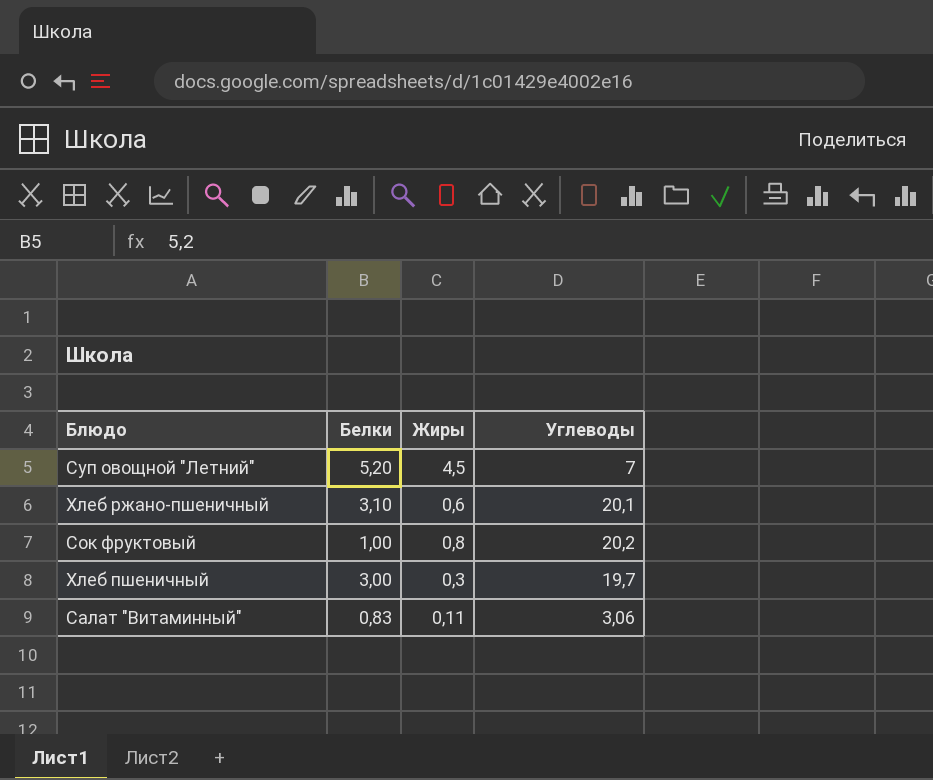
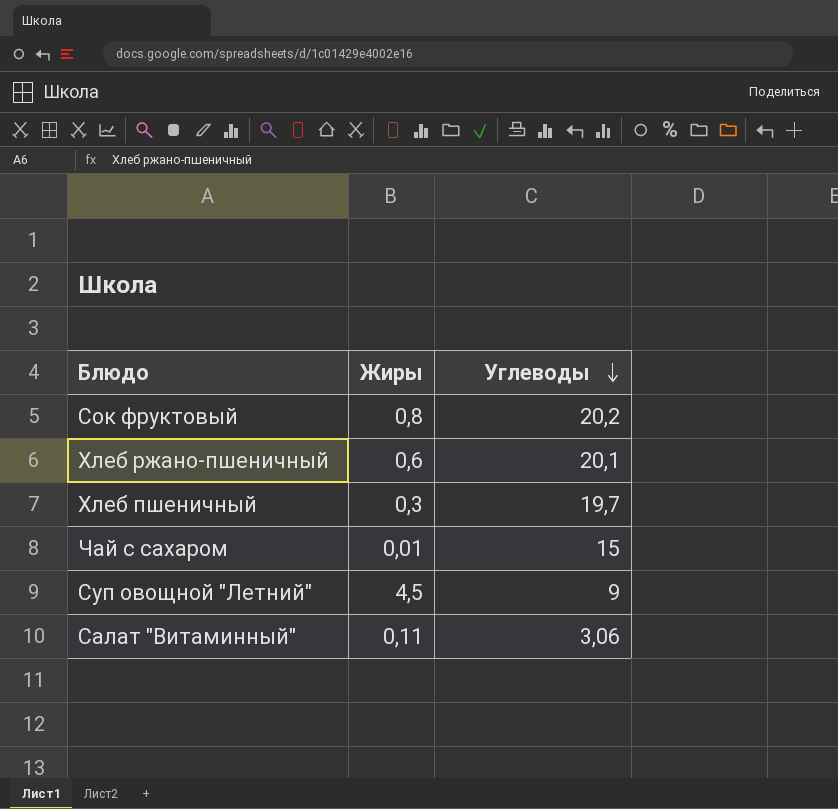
row order: none -> Углеводы descending
column Белки | position: 2 -> none
row Чай с сахаром: none -> 0,01 | 15
Суп овощной "Летний" | Углеводы: 7 -> 9

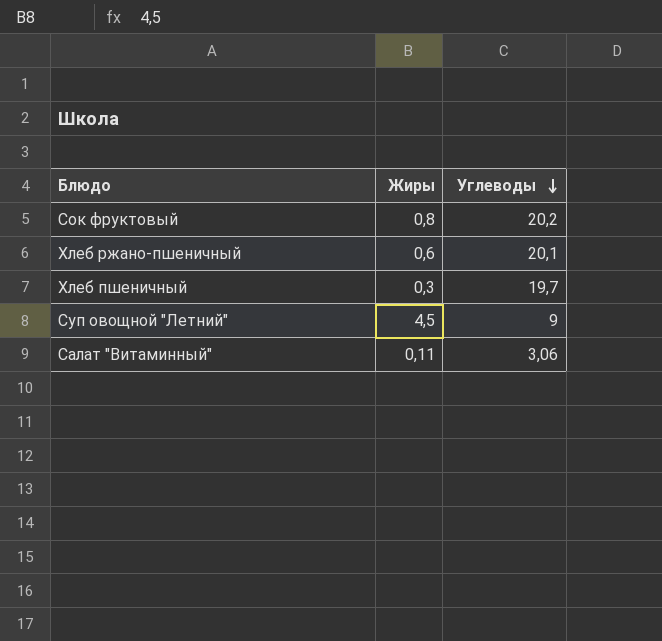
row Чай с сахаром: 0,01 | 15 -> none

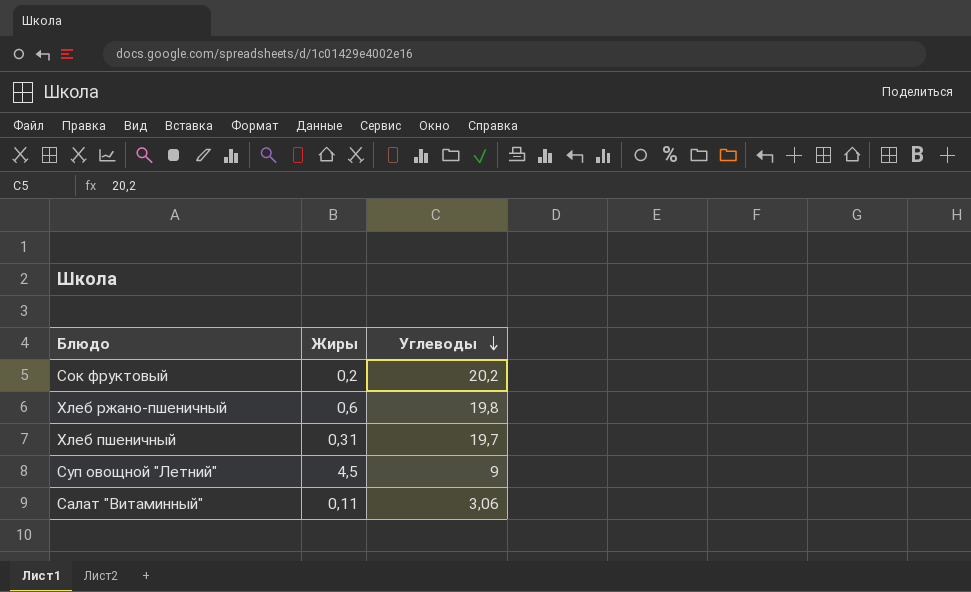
Сок фруктовый | Жиры: 0,8 -> 0,2
Хлеб ржано-пшеничный | Углеводы: 20,1 -> 19,8
Хлеб пшеничный | Жиры: 0,3 -> 0,31

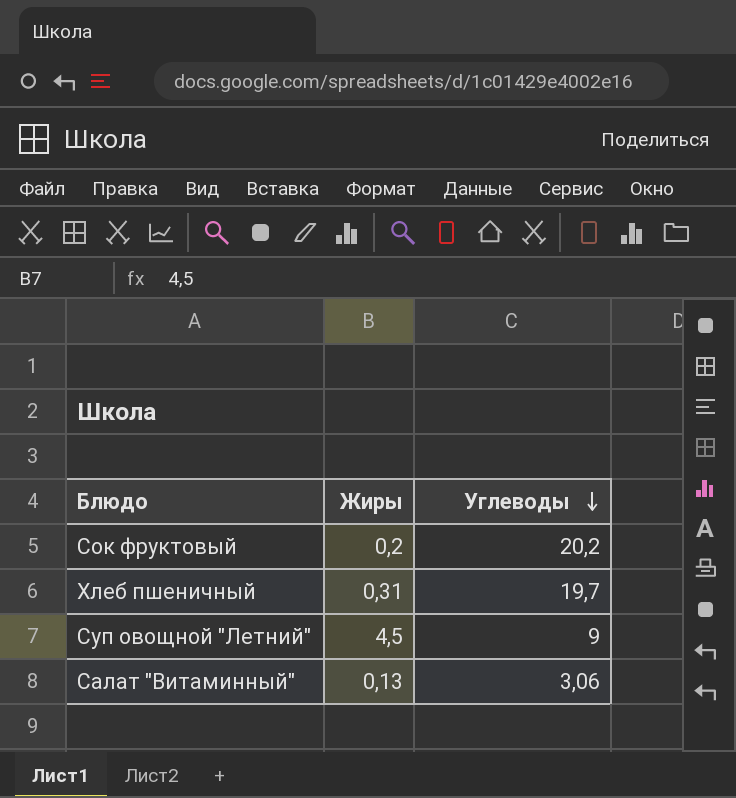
row Хлеб ржано-пшеничный: 0,6 | 19,8 -> none
Салат "Витаминный" | Жиры: 0,11 -> 0,13

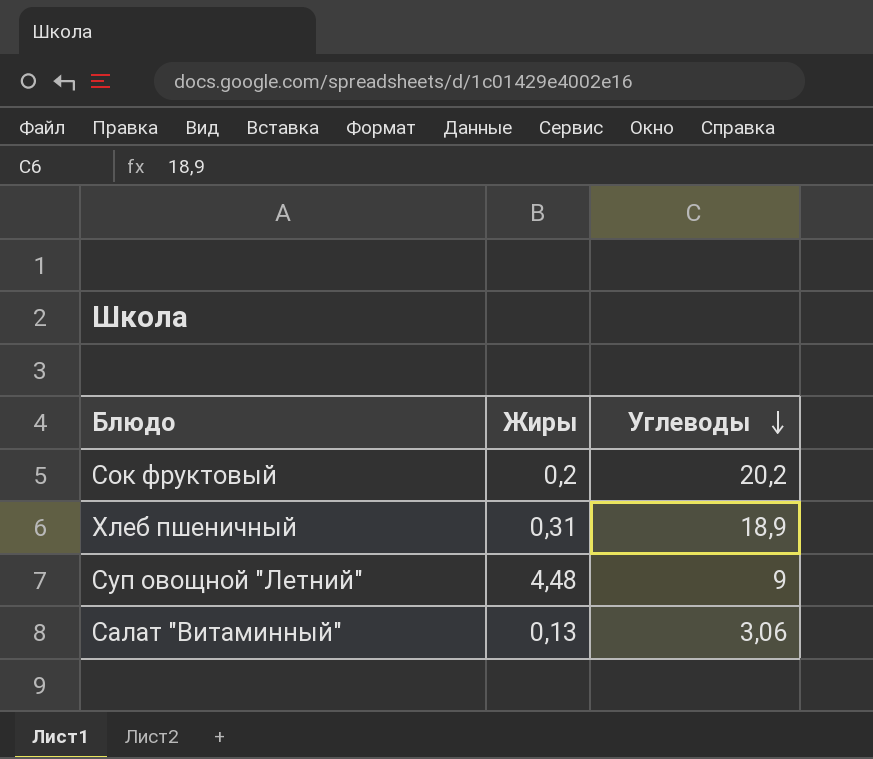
Хлеб пшеничный | Углеводы: 19,7 -> 18,9
Суп овощной "Летний" | Жиры: 4,5 -> 4,48

